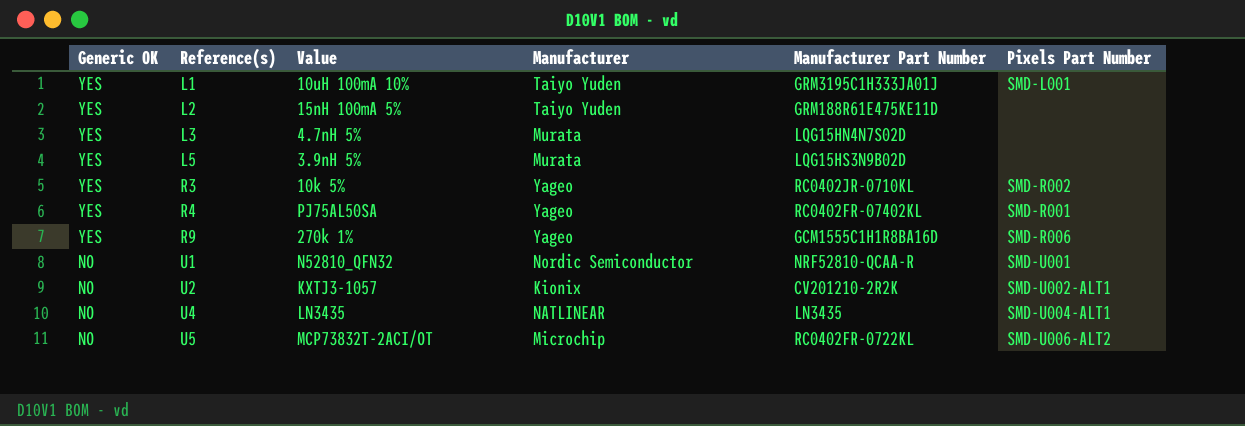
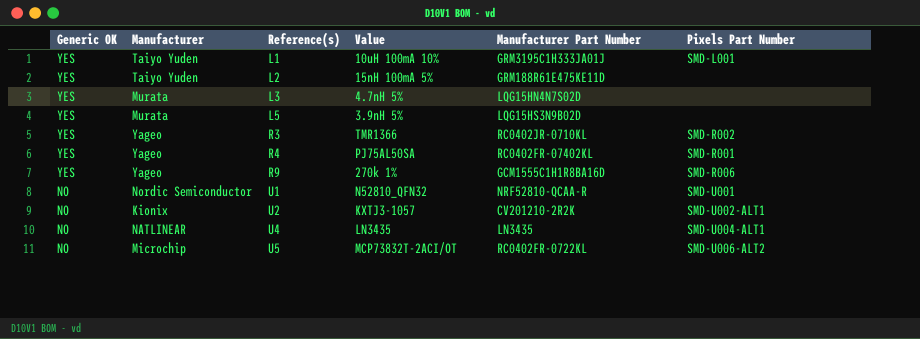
column Manufacturer | position: 4 -> 2
R3 | Value: 10k 5% -> TMR1366

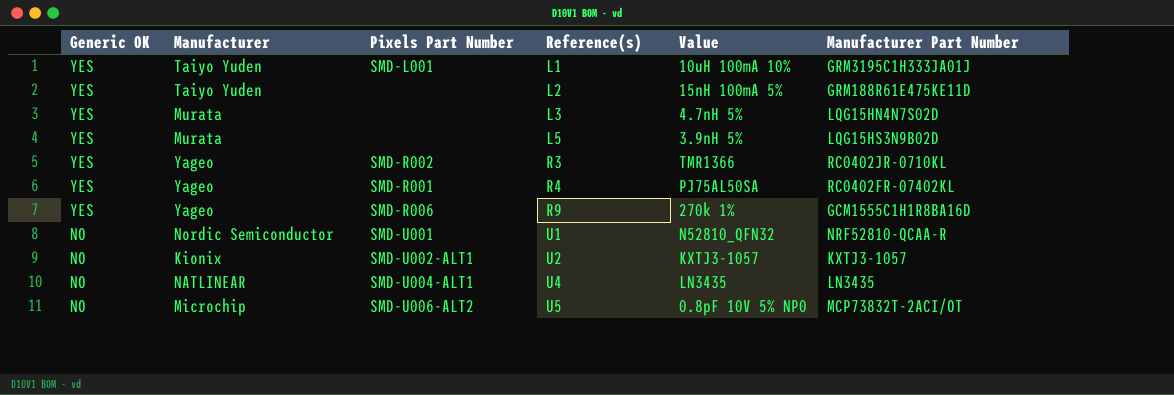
column Pixels Part Number | position: 6 -> 3
U2 | Manufacturer Part Number: CV201210-2R2K -> KXTJ3-1057
U5 | Value: MCP73832T-2ACI/OT -> 0.8pF 10V 5% NP0
U5 | Manufacturer Part Number: RC0402FR-0722KL -> MCP73832T-2ACI/OT

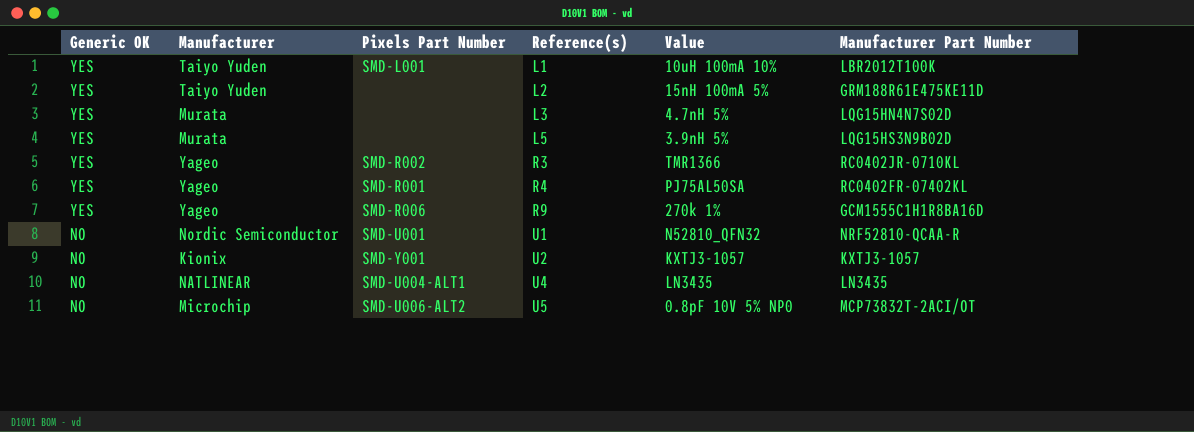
L1 | Manufacturer Part Number: GRM3195C1H333JA01J -> LBR2012T100K
U2 | Pixels Part Number: SMD-U002-ALT1 -> SMD-Y001

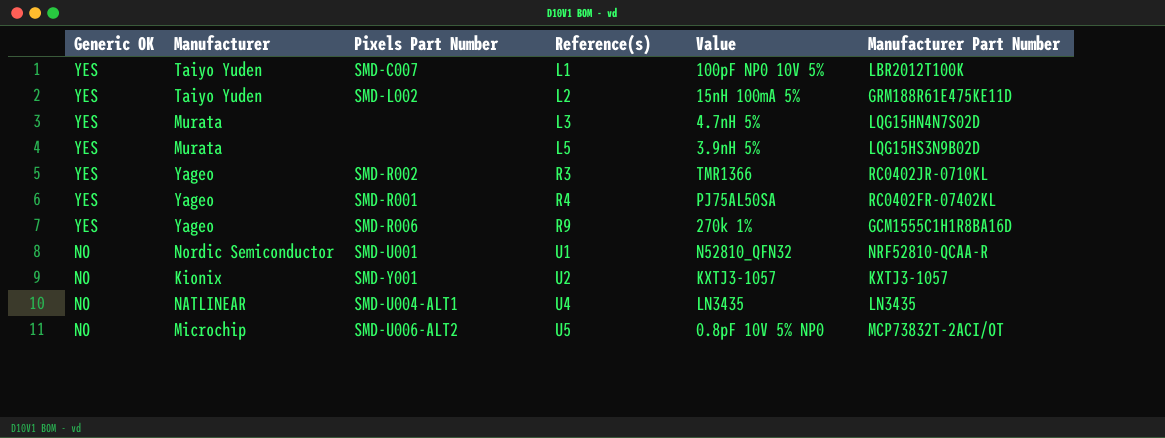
L1 | Pixels Part Number: SMD-L001 -> SMD-C007
L1 | Value: 10uH 100mA 10% -> 100pF NP0 10V 5%
L2 | Pixels Part Number: none -> SMD-L002

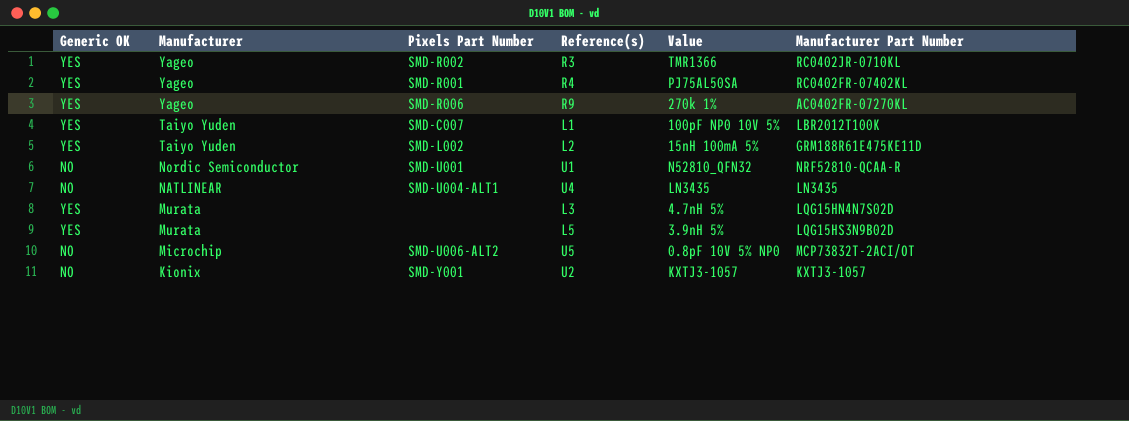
row order: Generic OK descending -> Manufacturer descending
R9 | Manufacturer Part Number: GCM1555C1H1R8BA16D -> AC0402FR-07270KL

